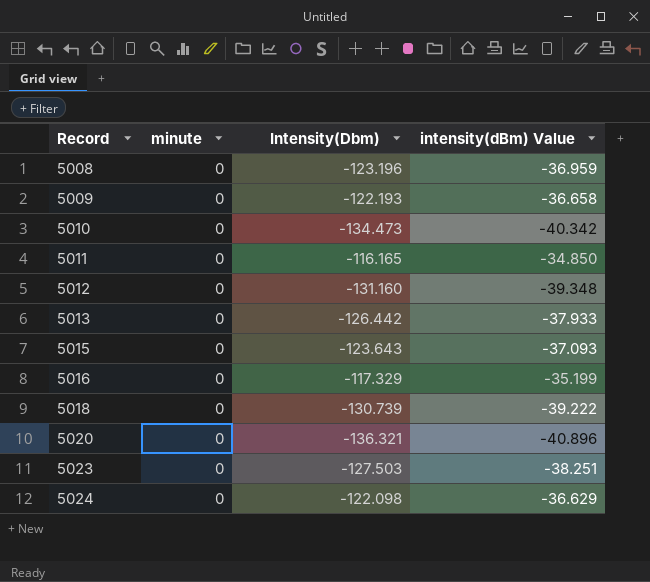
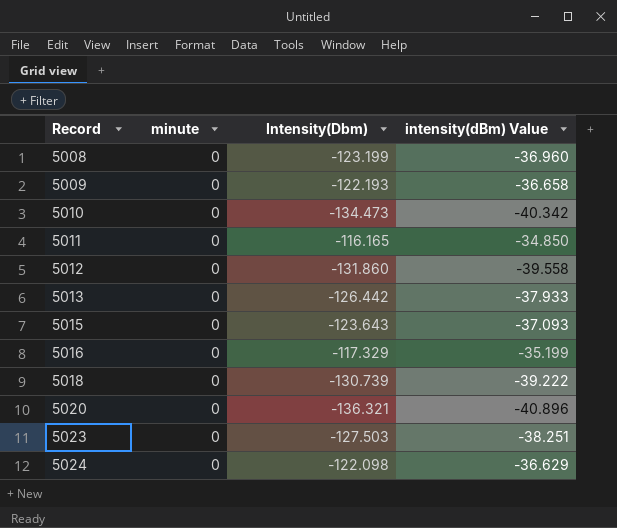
5008 | Intensity(Dbm): -123.196 -> -123.199
5008 | intensity(dBm) Value: -36.959 -> -36.960
5012 | Intensity(Dbm): -131.160 -> -131.860
5012 | intensity(dBm) Value: -39.348 -> -39.558

